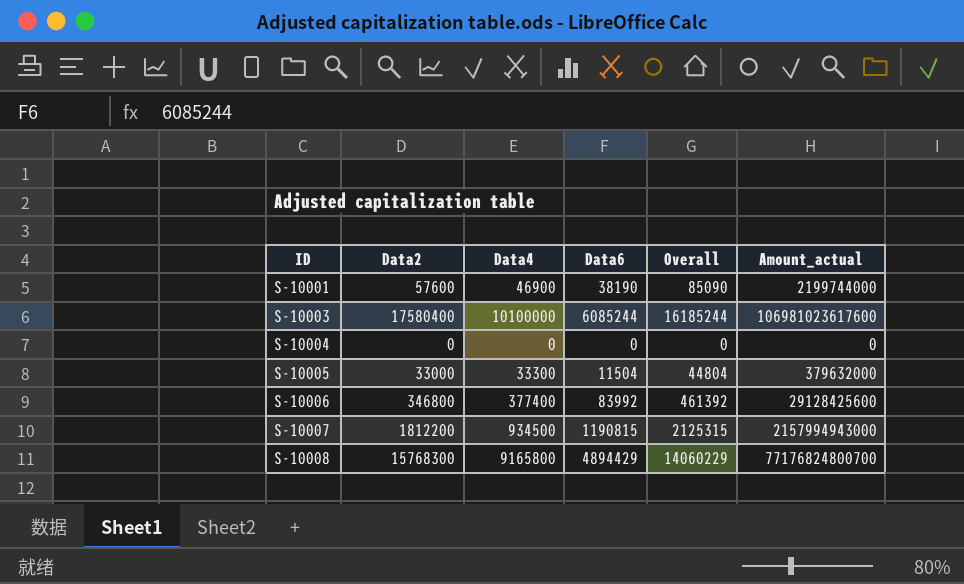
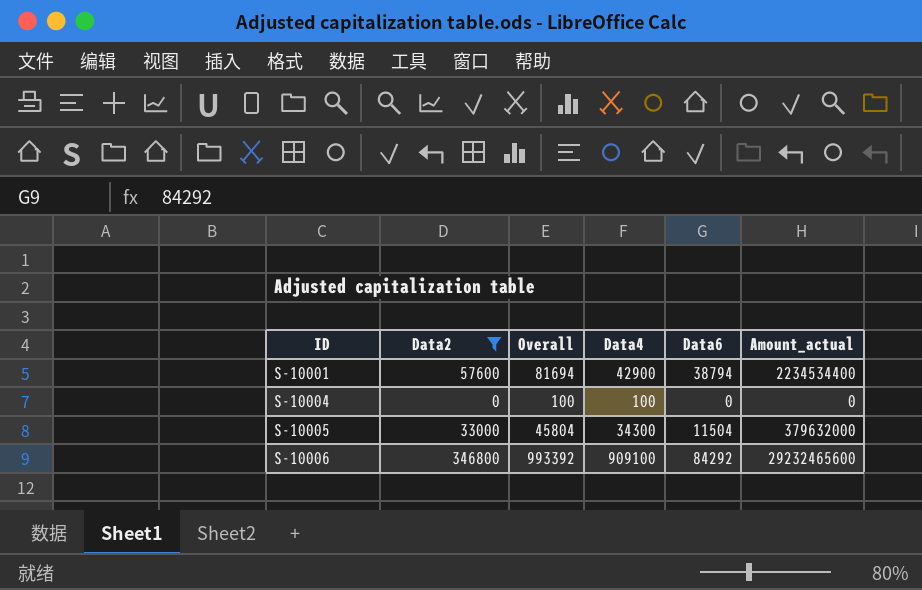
filter: none -> Data2 <= 346800
column Overall | position: 5 -> 3
S-10001 | Overall: 85090 -> 81694
S-10001 | Data4: 46900 -> 42900
S-10001 | Data6: 38190 -> 38794
S-10001 | Amount_actual: 2199744000 -> 2234534400
S-10004 | Overall: 0 -> 100
S-10004 | Data4: 0 -> 100
S-10005 | Overall: 44804 -> 45804
S-10005 | Data4: 33300 -> 34300
S-10006 | Overall: 461392 -> 993392
S-10006 | Data4: 377400 -> 909100
S-10006 | Data6: 83992 -> 84292
S-10006 | Amount_actual: 29128425600 -> 29232465600

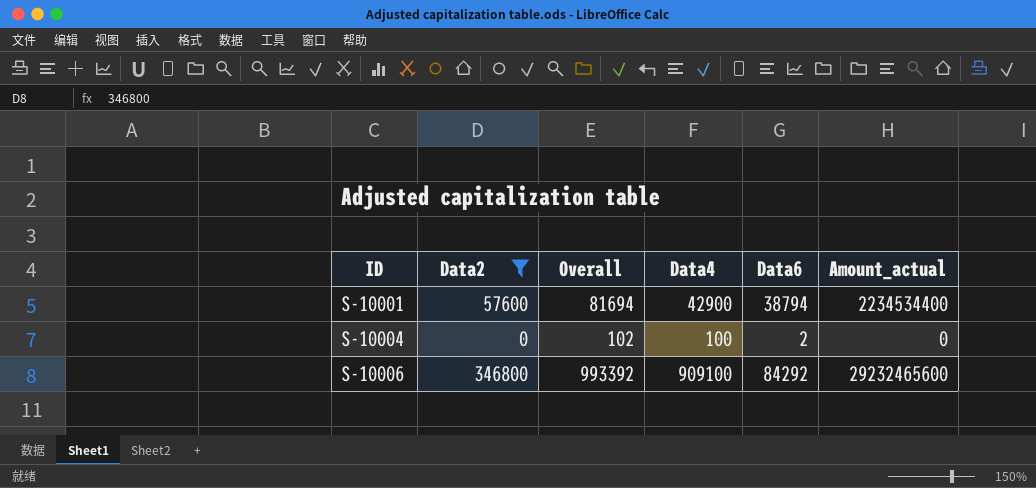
row S-10005: 33000 | 45804 | 34300 | 11504 | 379632000 -> none
S-10004 | Overall: 100 -> 102
S-10004 | Data6: 0 -> 2

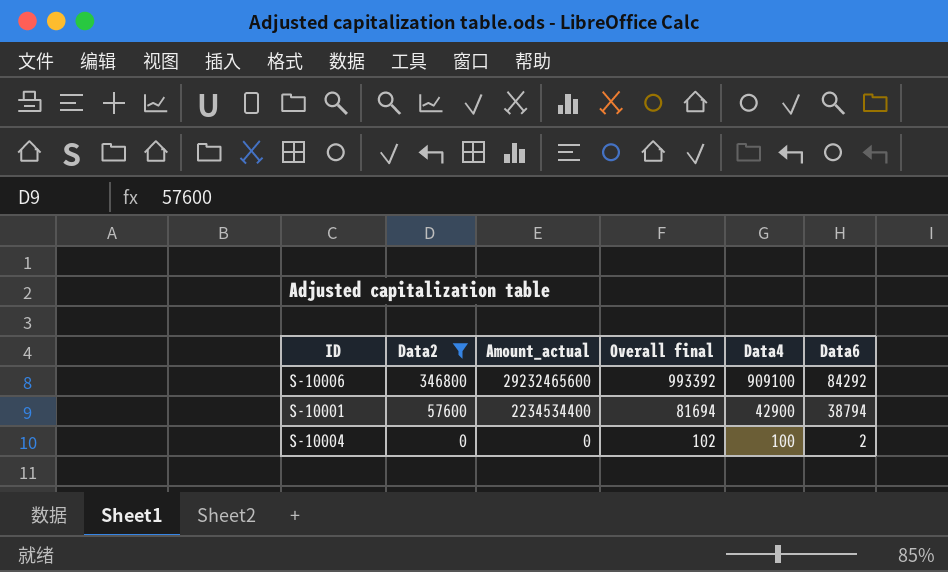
row order: ID ascending -> Data2 descending
column Amount_actual | position: 6 -> 3
column name: Overall -> Overall final

